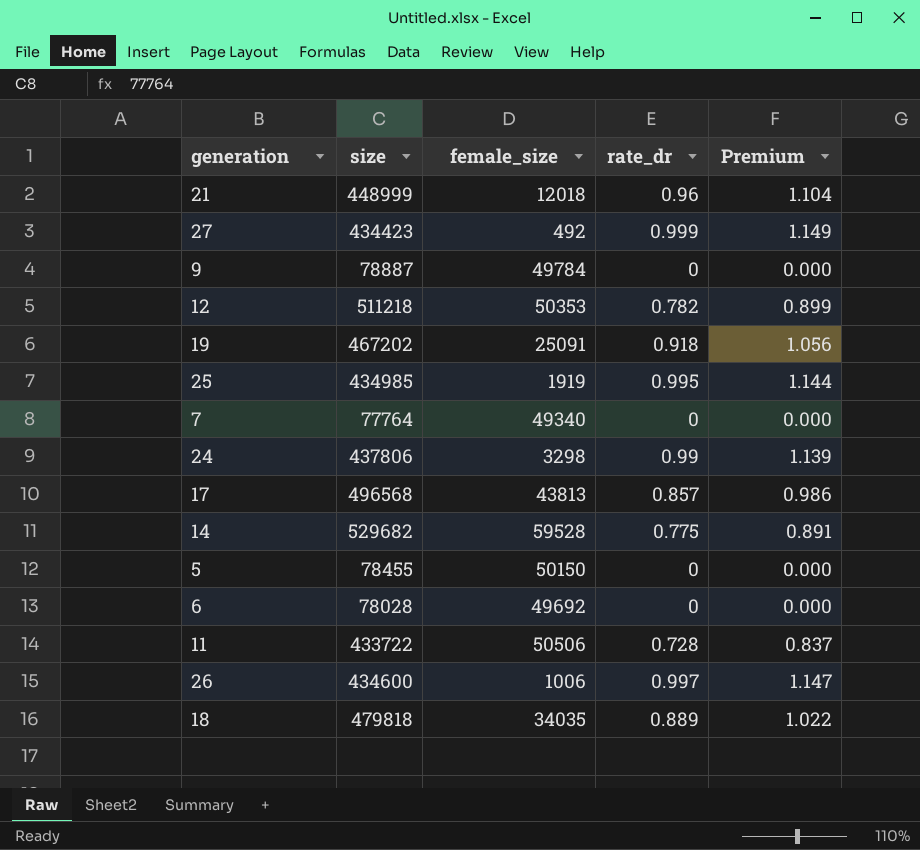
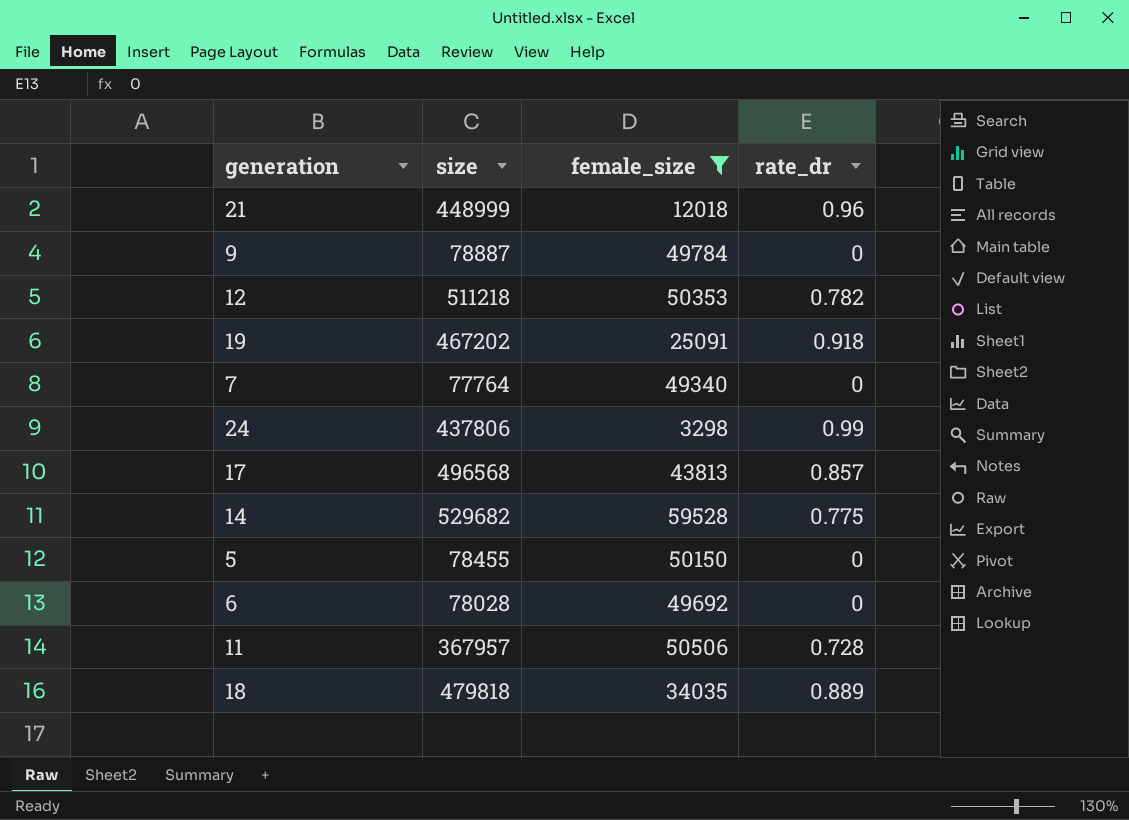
filter: none -> female_size >= 3298
column Premium | formula: [rate_dr] * 1.15 -> none
11 | size: 433722 -> 367957

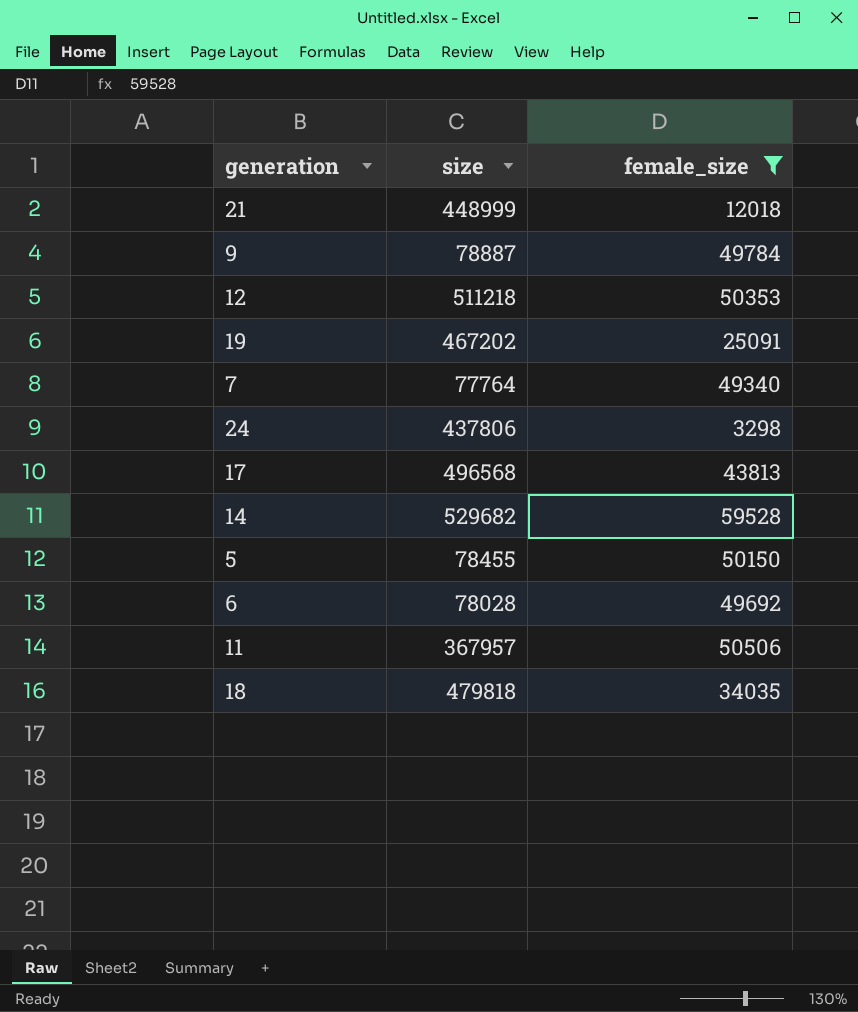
column rate_dr | position: 4 -> none

